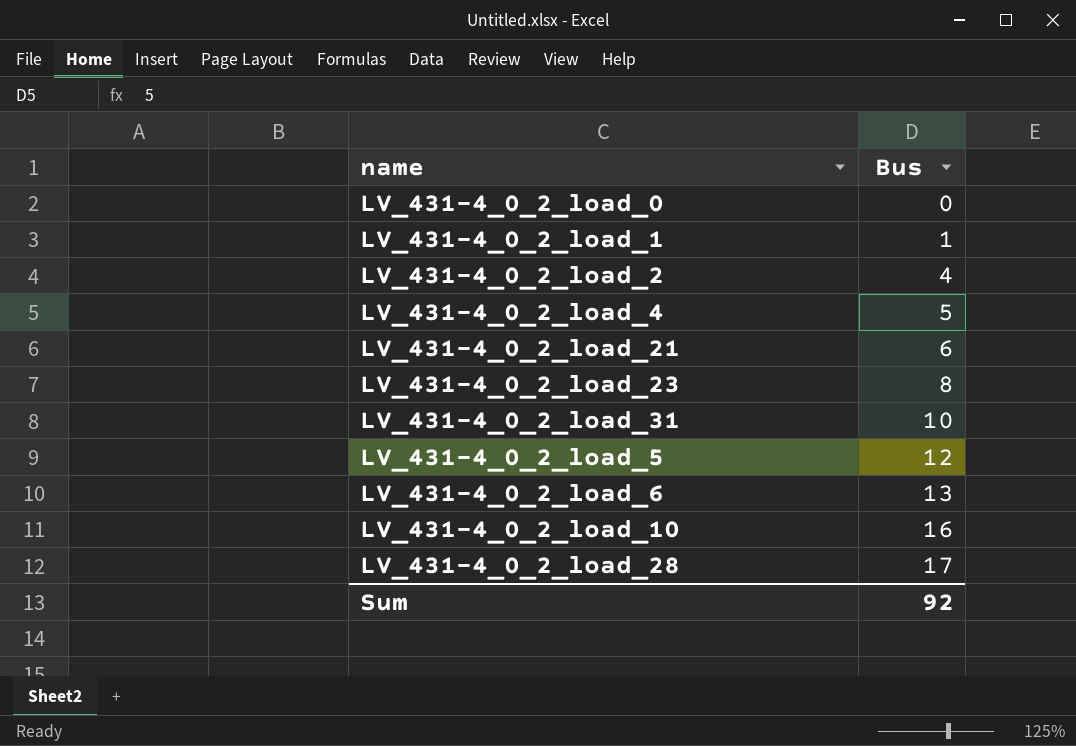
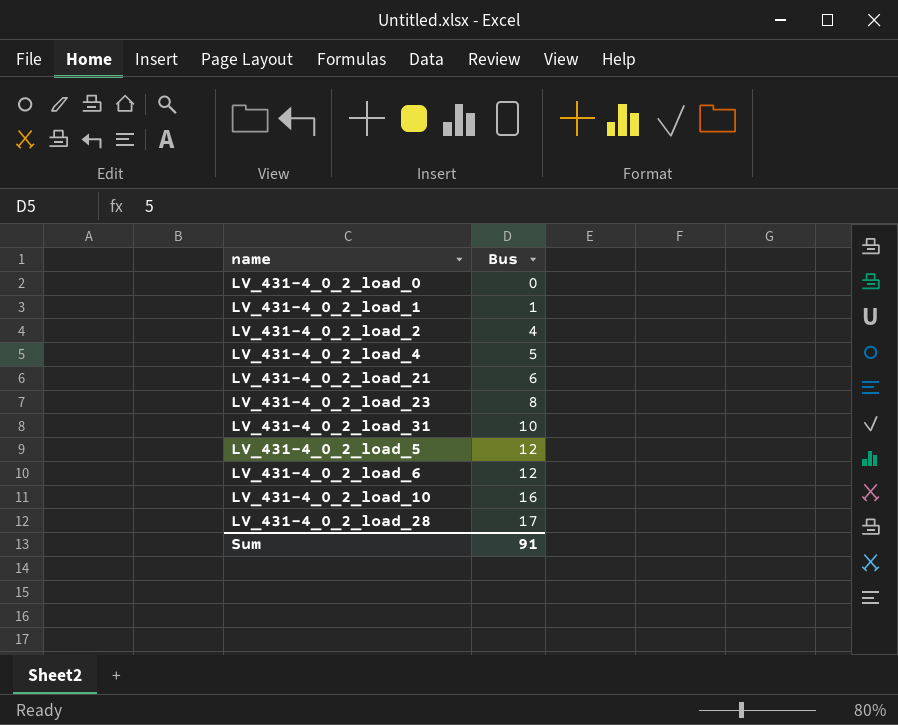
LV_431-4_0_2_load_6 | Bus: 13 -> 12
Sum | Bus: 92 -> 91

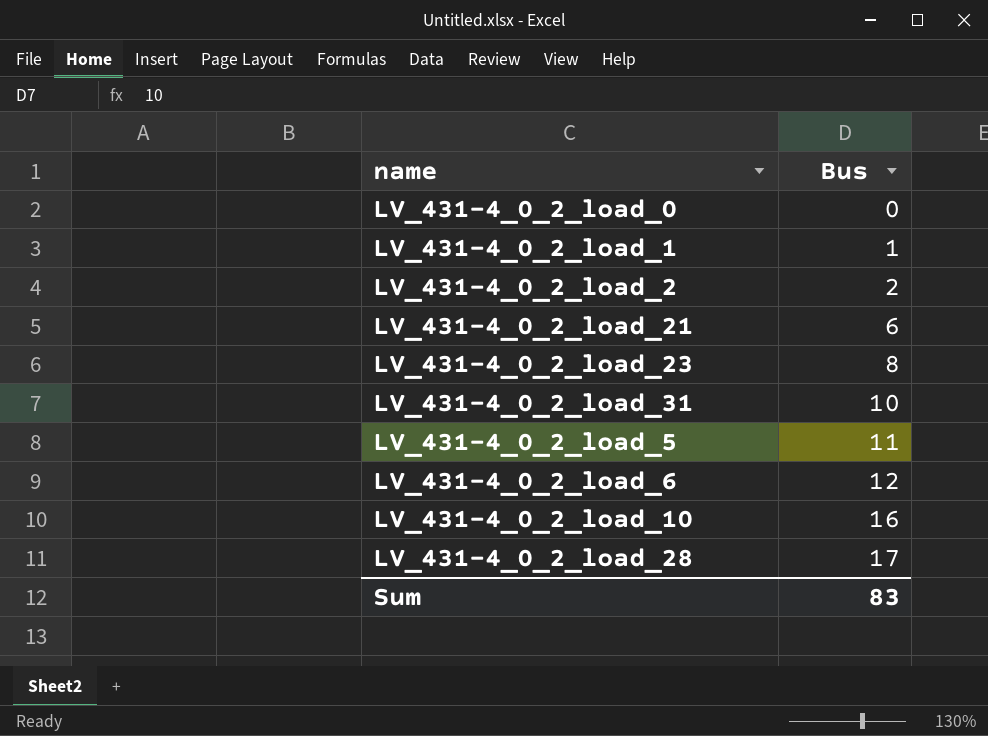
row LV_431-4_0_2_load_4: 5 -> none
LV_431-4_0_2_load_2 | Bus: 4 -> 2
LV_431-4_0_2_load_5 | Bus: 12 -> 11
Sum | Bus: 91 -> 83

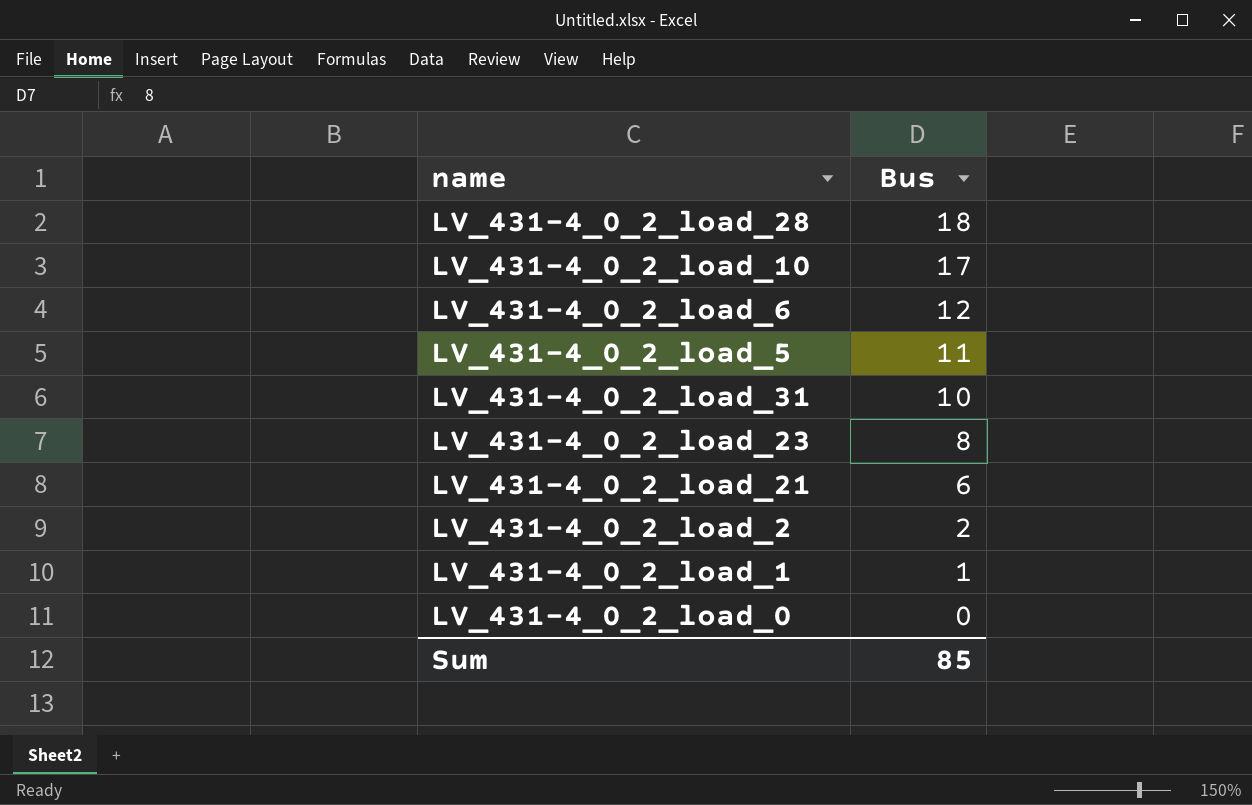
row order: Bus ascending -> Bus descending
LV_431-4_0_2_load_28 | Bus: 17 -> 18
LV_431-4_0_2_load_10 | Bus: 16 -> 17
Sum | Bus: 83 -> 85

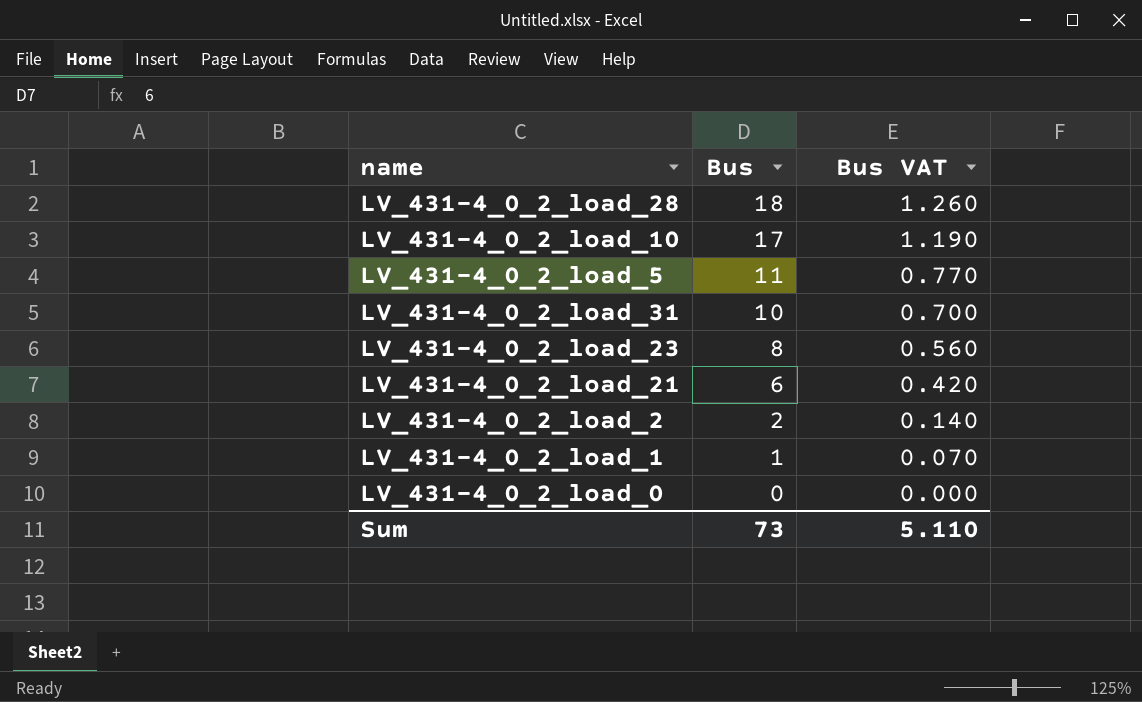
column Bus VAT | formula: none -> [Bus] * 0.07
row LV_431-4_0_2_load_6: 12 -> none
Sum | Bus: 85 -> 73

